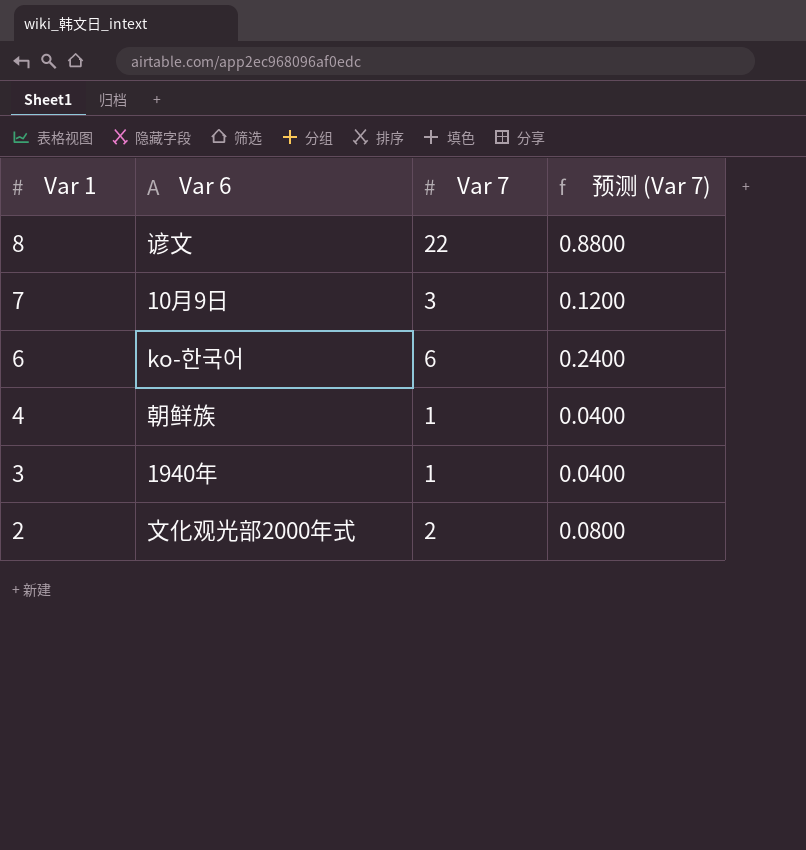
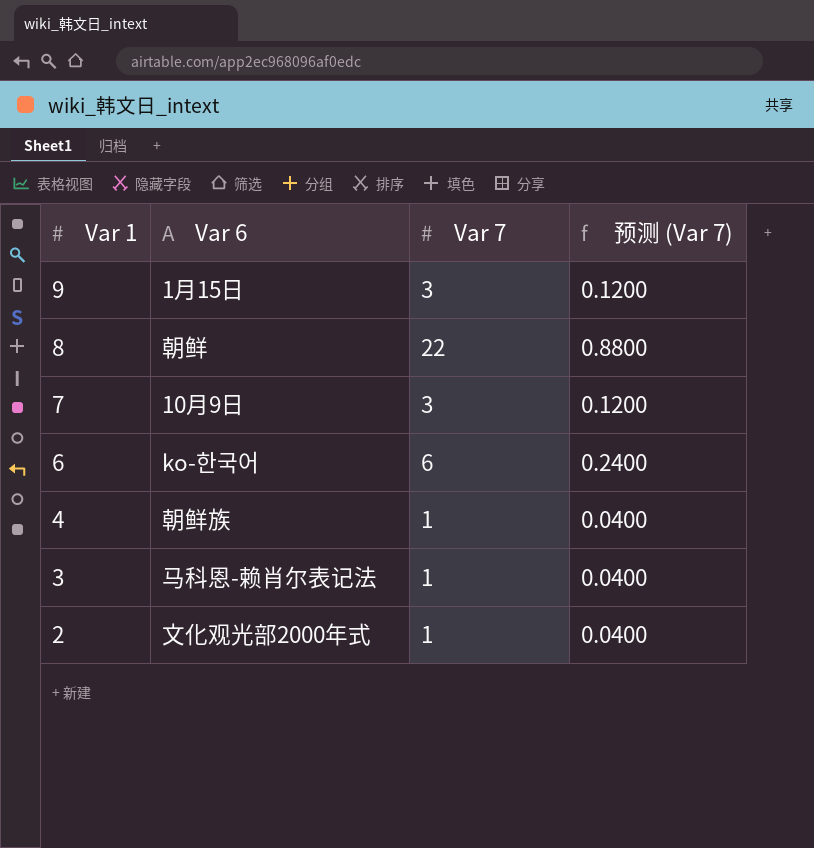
row 9: none -> 1月15日 | 3 | 0.1200
8 | Var 6: 谚文 -> 朝鲜
3 | Var 6: 1940年 -> 马科恩-赖肖尔表记法
2 | Var 7: 2 -> 1
2 | 预测 (Var 7): 0.0800 -> 0.0400

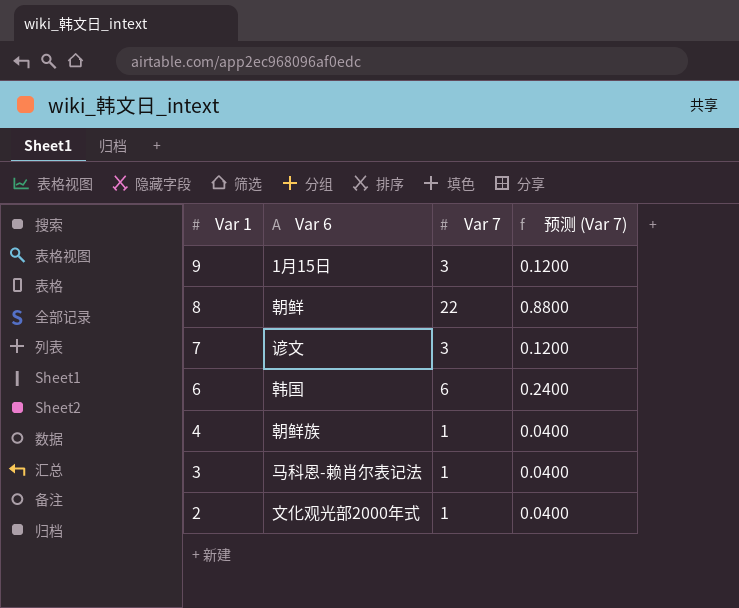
7 | Var 6: 10月9日 -> 谚文
6 | Var 6: ko-한국어 -> 韩国

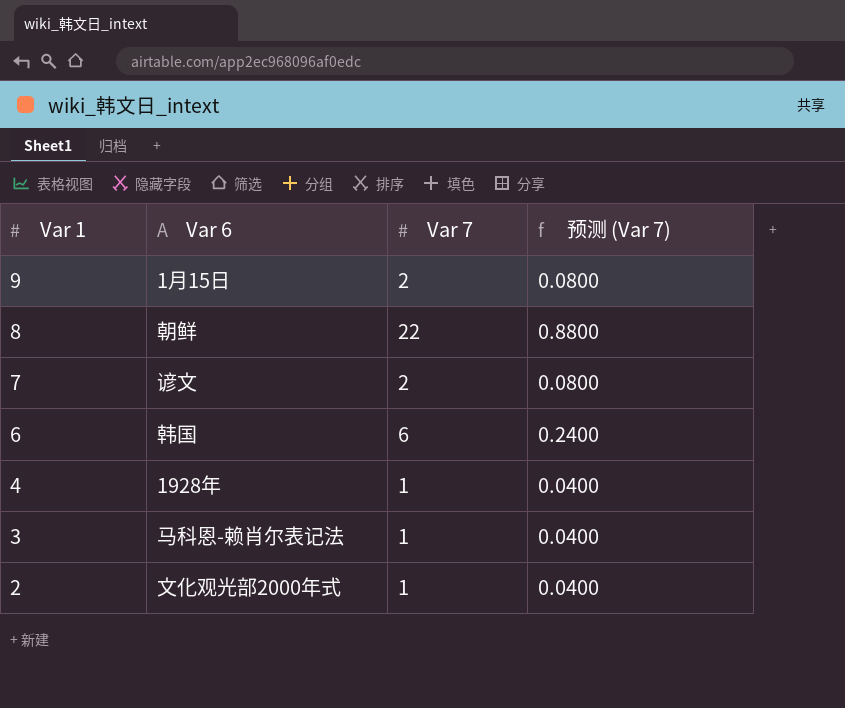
9 | Var 7: 3 -> 2
9 | 预测 (Var 7): 0.1200 -> 0.0800
7 | Var 7: 3 -> 2
7 | 预测 (Var 7): 0.1200 -> 0.0800
4 | Var 6: 朝鲜族 -> 1928年

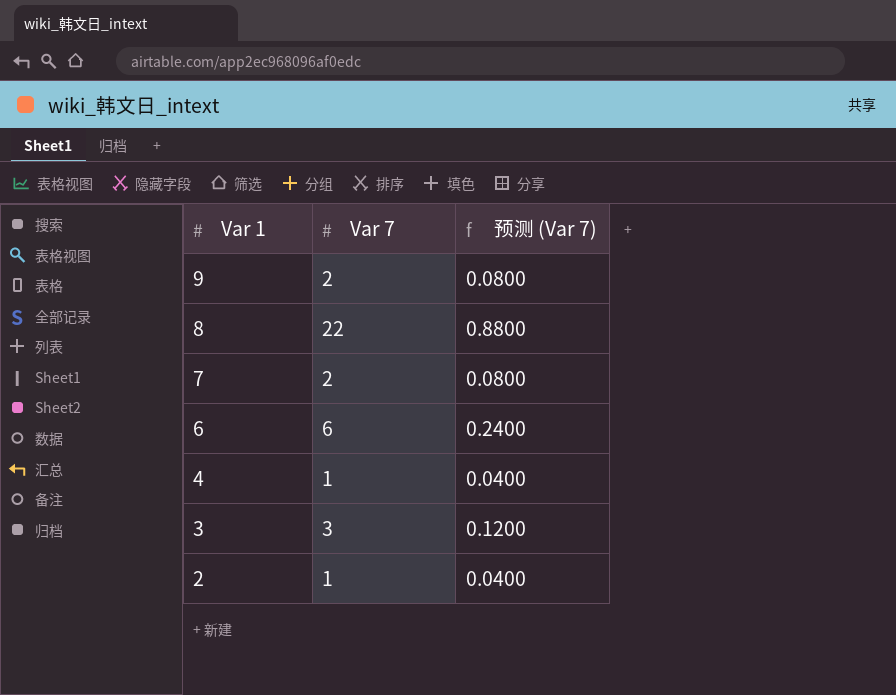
column Var 6 | position: 2 -> none
3 | Var 7: 1 -> 3
3 | 预测 (Var 7): 0.0400 -> 0.1200

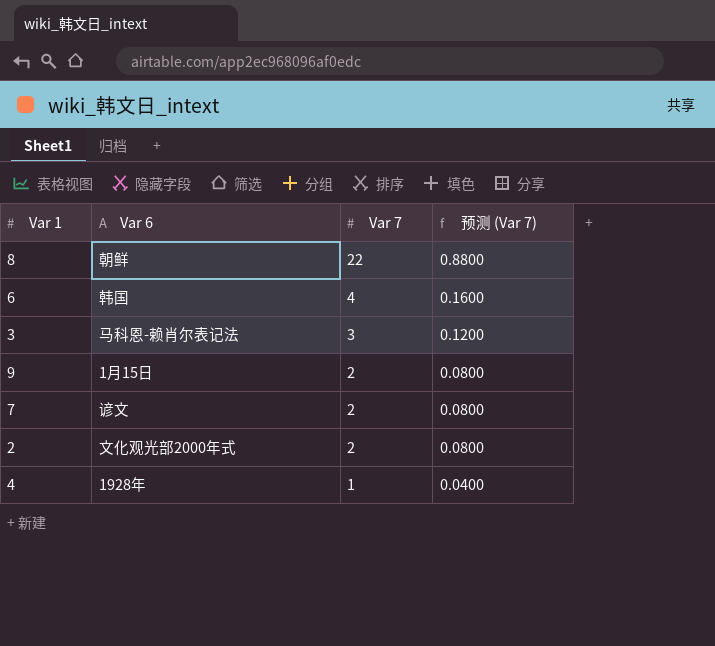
row order: Var 1 descending -> Var 7 descending
column Var 6 | position: none -> 2
6 | Var 7: 6 -> 4
6 | 预测 (Var 7): 0.2400 -> 0.1600
2 | Var 7: 1 -> 2
2 | 预测 (Var 7): 0.0400 -> 0.0800

